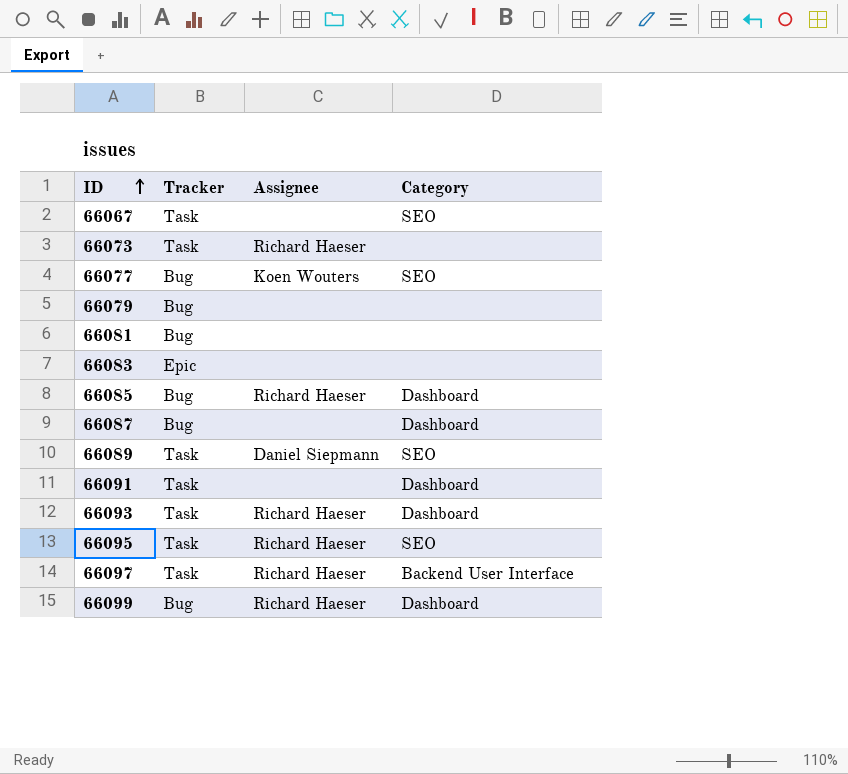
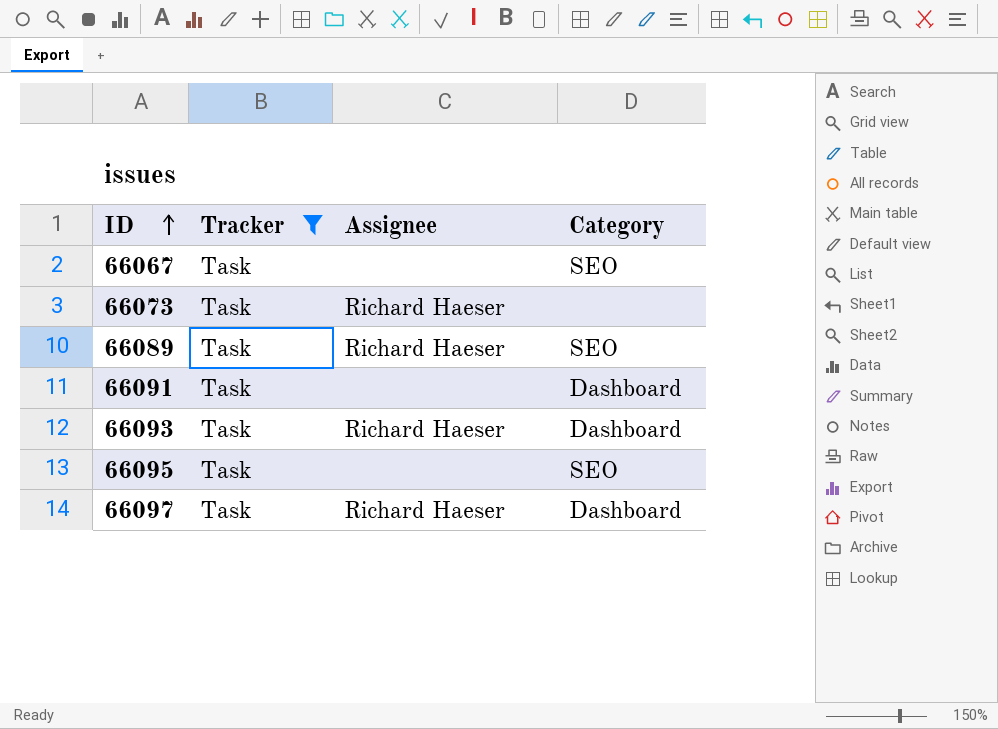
filter: none -> Tracker = Task
66089 | Assignee: Daniel Siepmann -> Richard Haeser
66095 | Assignee: Richard Haeser -> none
66097 | Category: Backend User Interface -> Dashboard

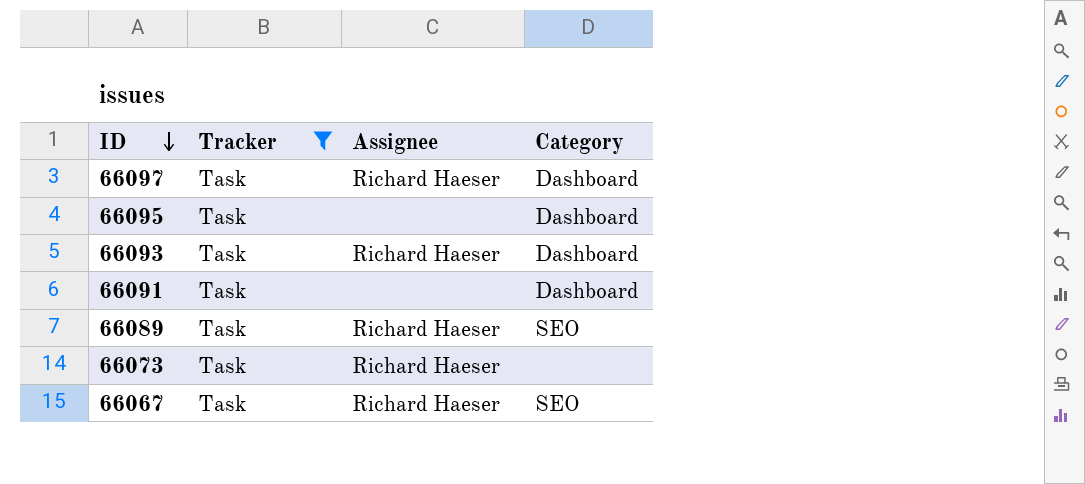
row order: ID ascending -> ID descending
66095 | Category: SEO -> Dashboard
66067 | Assignee: none -> Richard Haeser

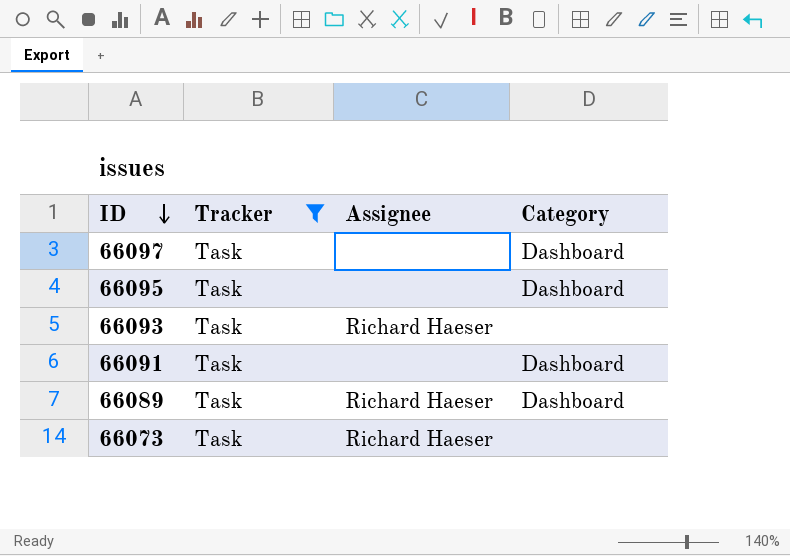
row 66067: Task | Richard Haeser | SEO -> none
66097 | Assignee: Richard Haeser -> none
66093 | Category: Dashboard -> none
66089 | Category: SEO -> Dashboard

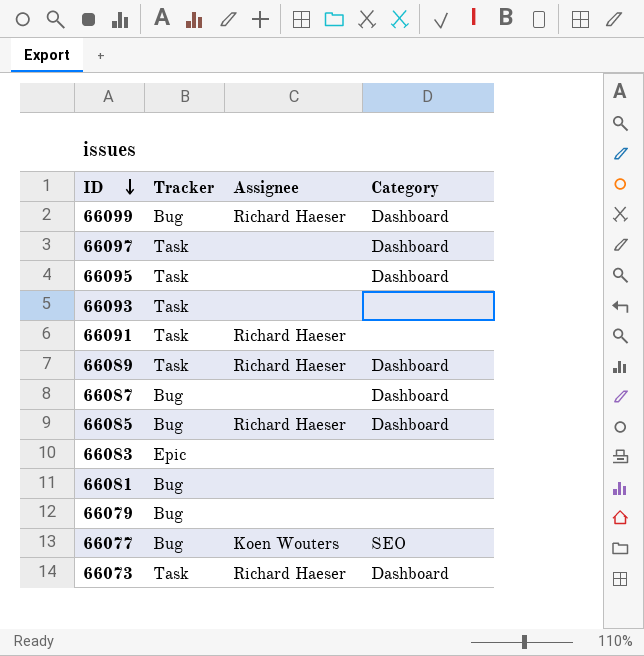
filter: Tracker = Task -> none
66093 | Assignee: Richard Haeser -> none
66091 | Assignee: none -> Richard Haeser
66091 | Category: Dashboard -> none
66073 | Category: none -> Dashboard

